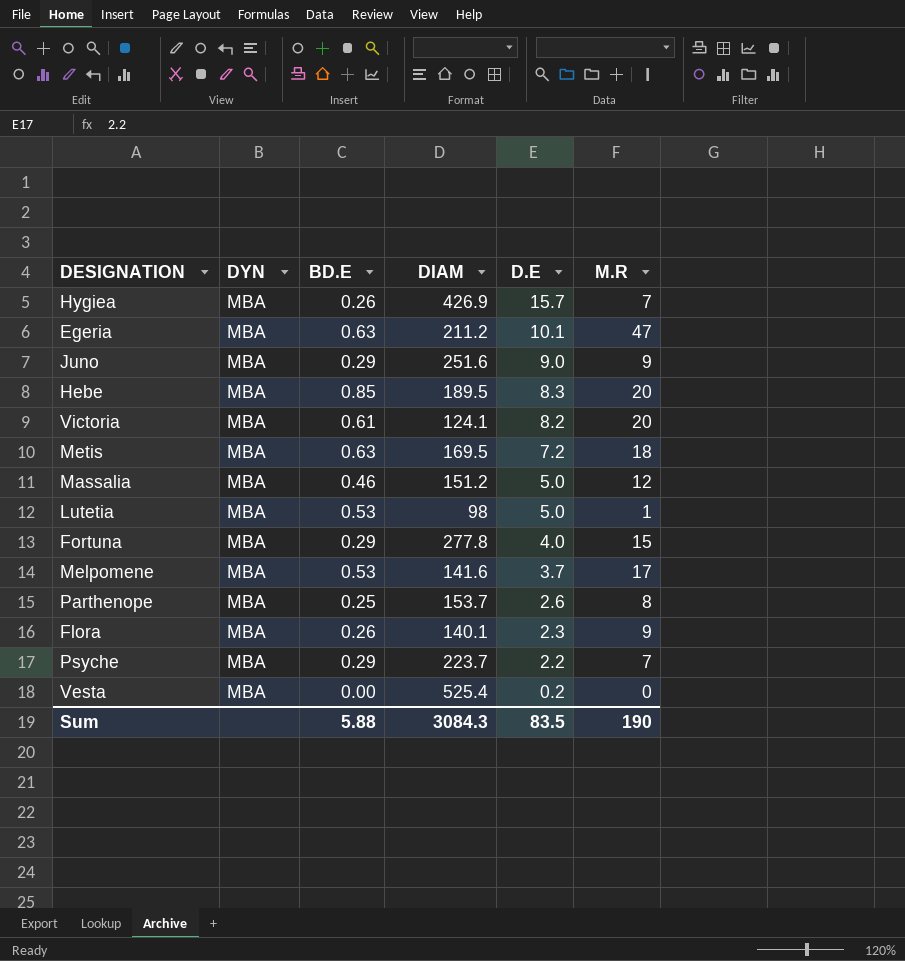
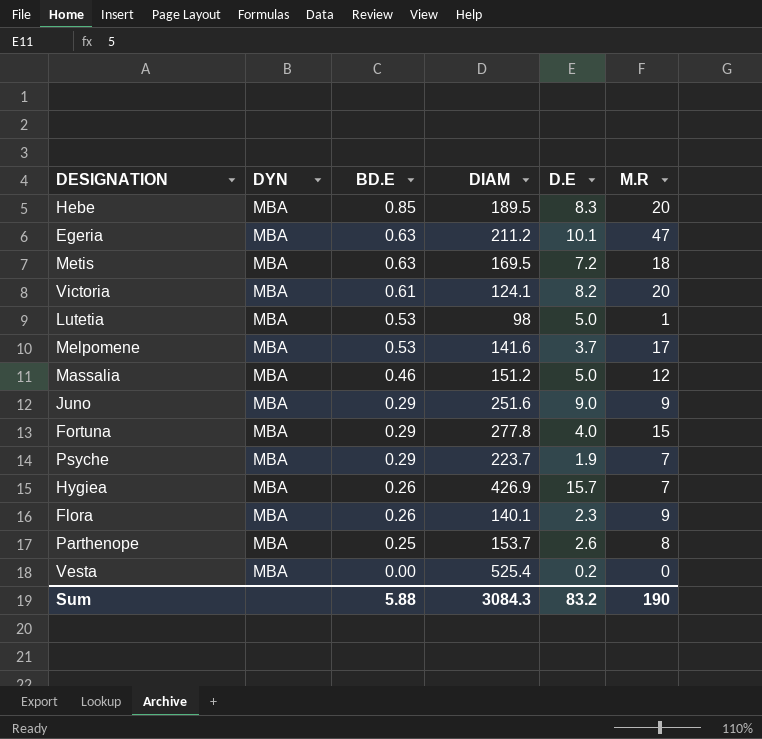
row order: D.E descending -> BD.E descending
Psyche | D.E: 2.2 -> 1.9
Sum | D.E: 83.5 -> 83.2

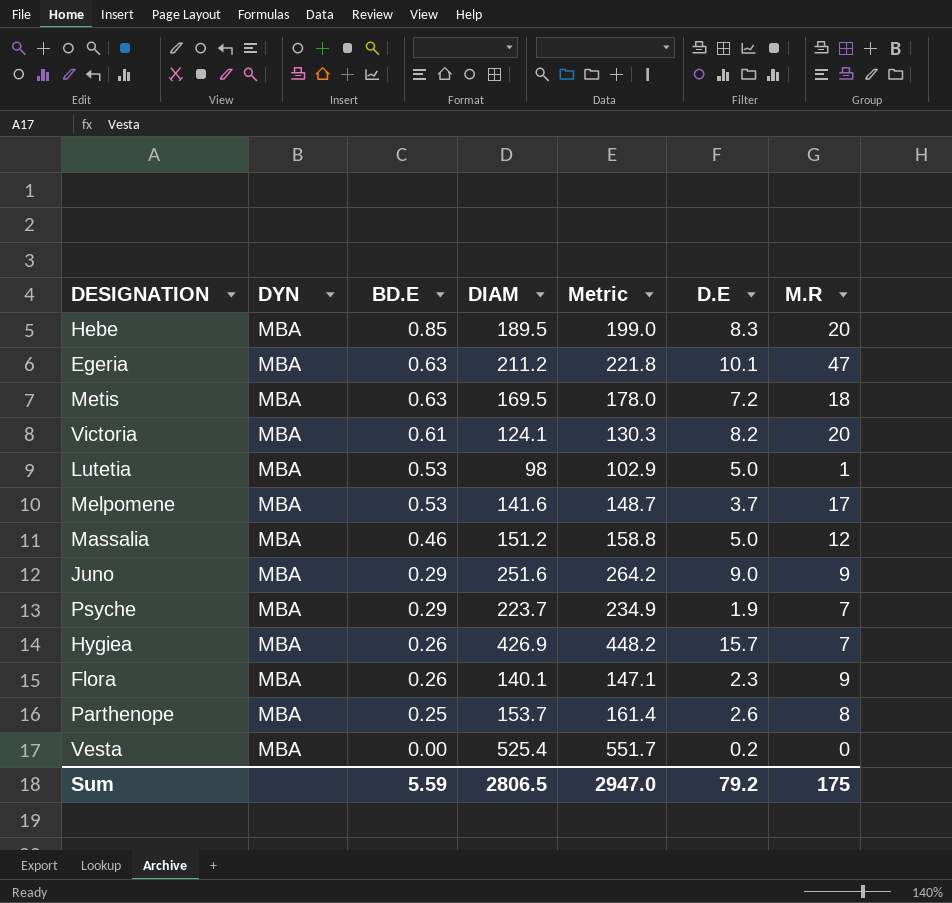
column Metric | formula: none -> [DIAM] * 1.05
row Fortuna: MBA | 0.29 | 277.8 | 4.0 | 15 -> none
Sum | BD.E: 5.88 -> 5.59
Sum | DIAM: 3084.3 -> 2806.5
Sum | D.E: 83.2 -> 79.2
Sum | M.R: 190 -> 175

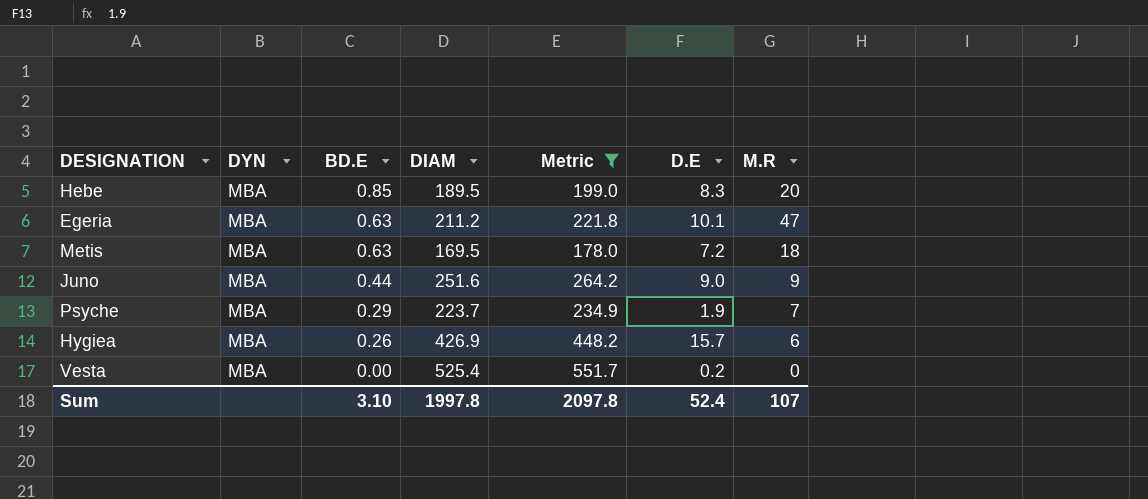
filter: none -> Metric >= 178.0
Juno | BD.E: 0.29 -> 0.44
Hygiea | M.R: 7 -> 6
Sum | BD.E: 5.59 -> 3.10
Sum | DIAM: 2806.5 -> 1997.8
Sum | Metric: 2947.0 -> 2097.8
Sum | D.E: 79.2 -> 52.4
Sum | M.R: 175 -> 107

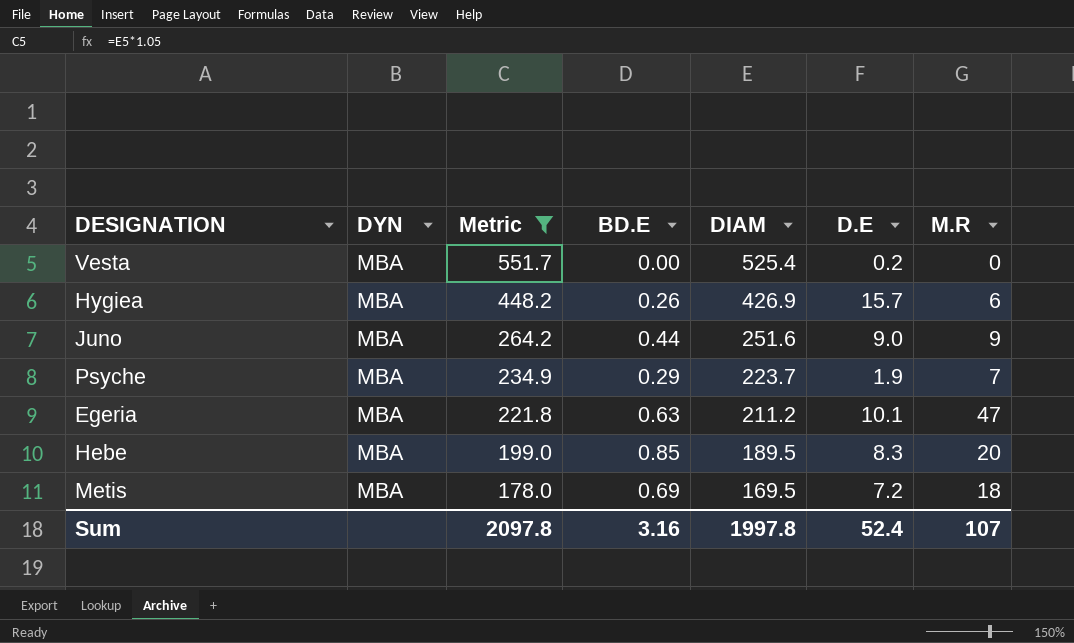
row order: BD.E descending -> Metric descending
column Metric | position: 5 -> 3
Metis | BD.E: 0.63 -> 0.69
Sum | BD.E: 3.10 -> 3.16

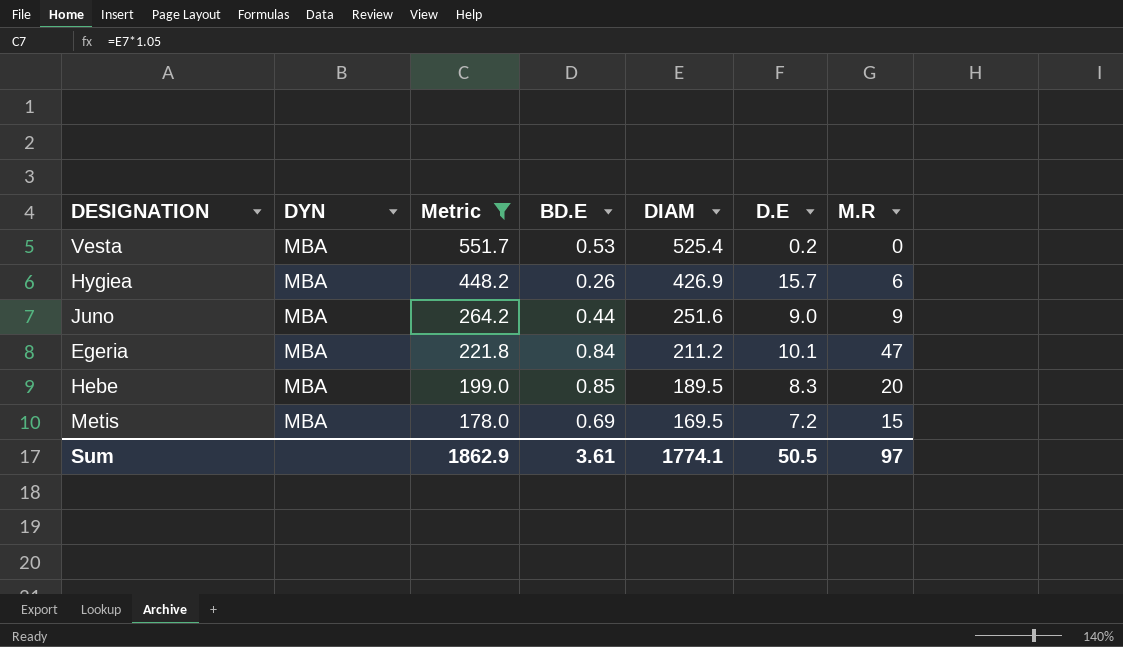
row Psyche: MBA | 234.9 | 0.29 | 223.7 | 1.9 | 7 -> none
Vesta | BD.E: 0.00 -> 0.53
Egeria | BD.E: 0.63 -> 0.84
Metis | M.R: 18 -> 15
Sum | Metric: 2097.8 -> 1862.9
Sum | BD.E: 3.16 -> 3.61
Sum | DIAM: 1997.8 -> 1774.1
Sum | D.E: 52.4 -> 50.5
Sum | M.R: 107 -> 97

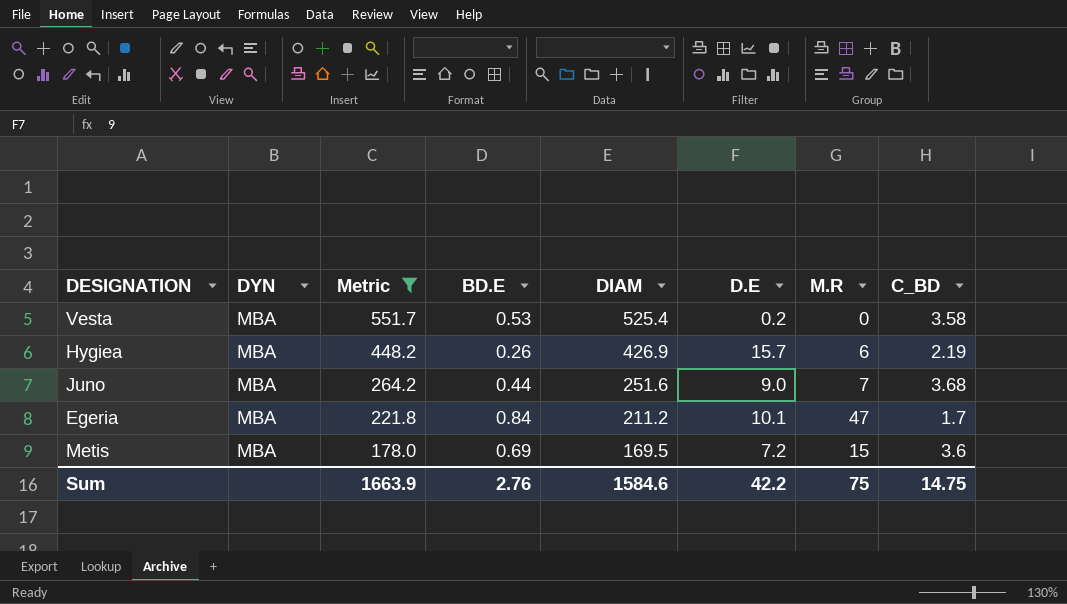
column C_BD | position: none -> 8
row Hebe: MBA | 199.0 | 0.85 | 189.5 | 8.3 | 20 -> none
Juno | M.R: 9 -> 7
Sum | Metric: 1862.9 -> 1663.9
Sum | BD.E: 3.61 -> 2.76
Sum | DIAM: 1774.1 -> 1584.6
Sum | D.E: 50.5 -> 42.2
Sum | M.R: 97 -> 75

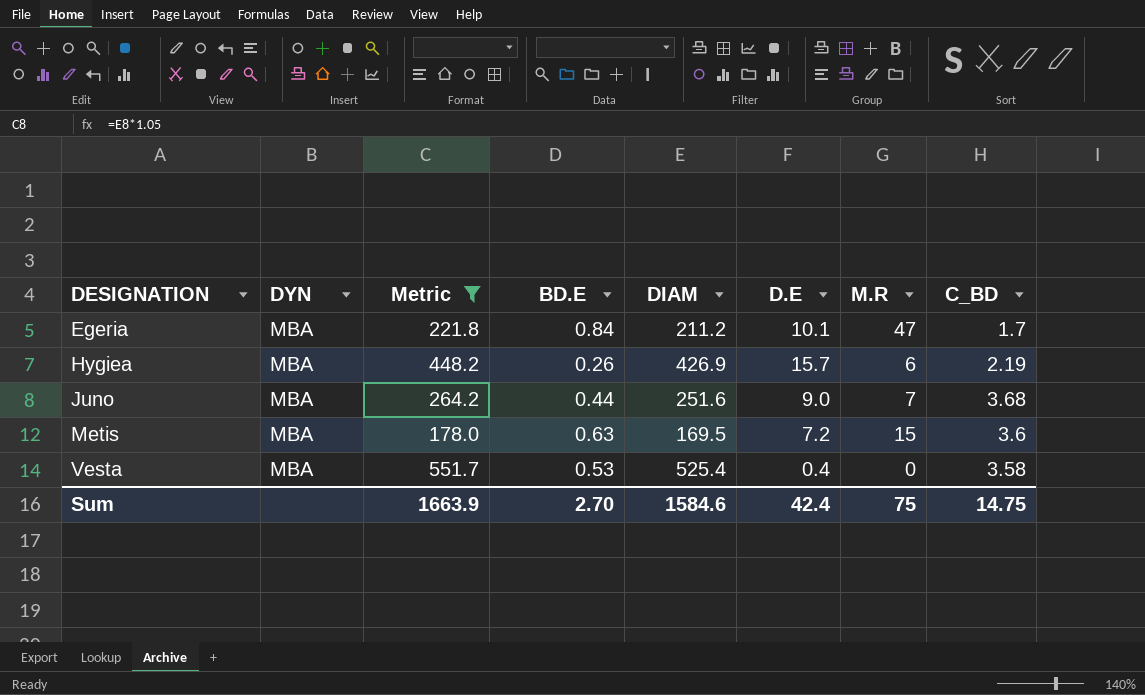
row order: Metric descending -> DESIGNATION ascending
Metis | BD.E: 0.69 -> 0.63
Vesta | D.E: 0.2 -> 0.4
Sum | BD.E: 2.76 -> 2.70
Sum | D.E: 42.2 -> 42.4

